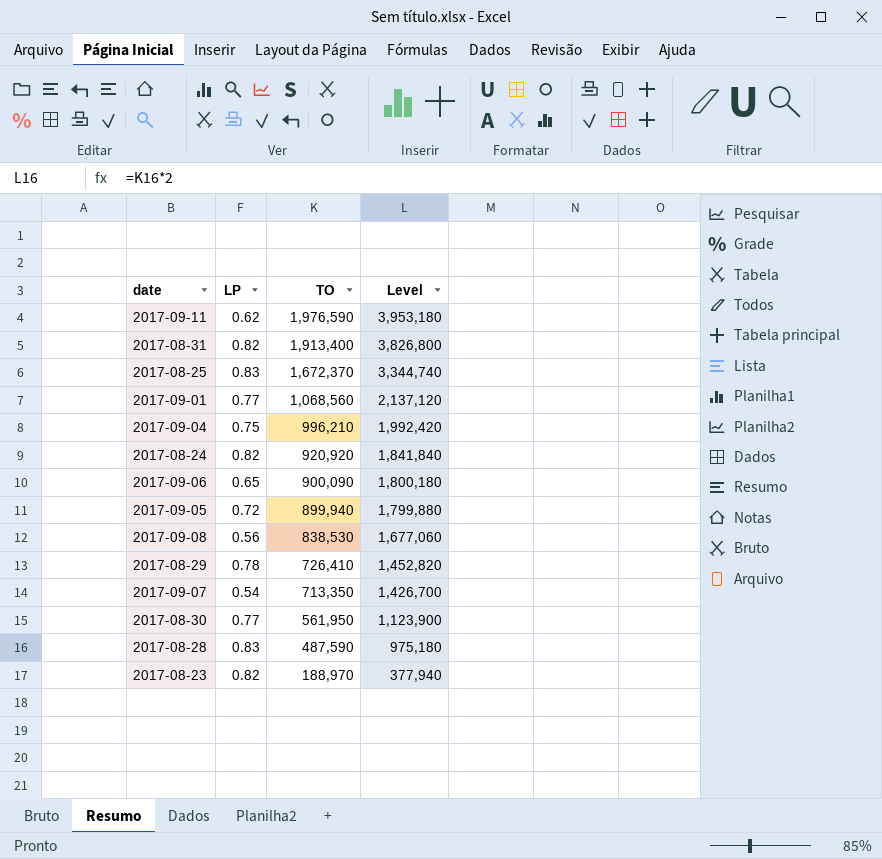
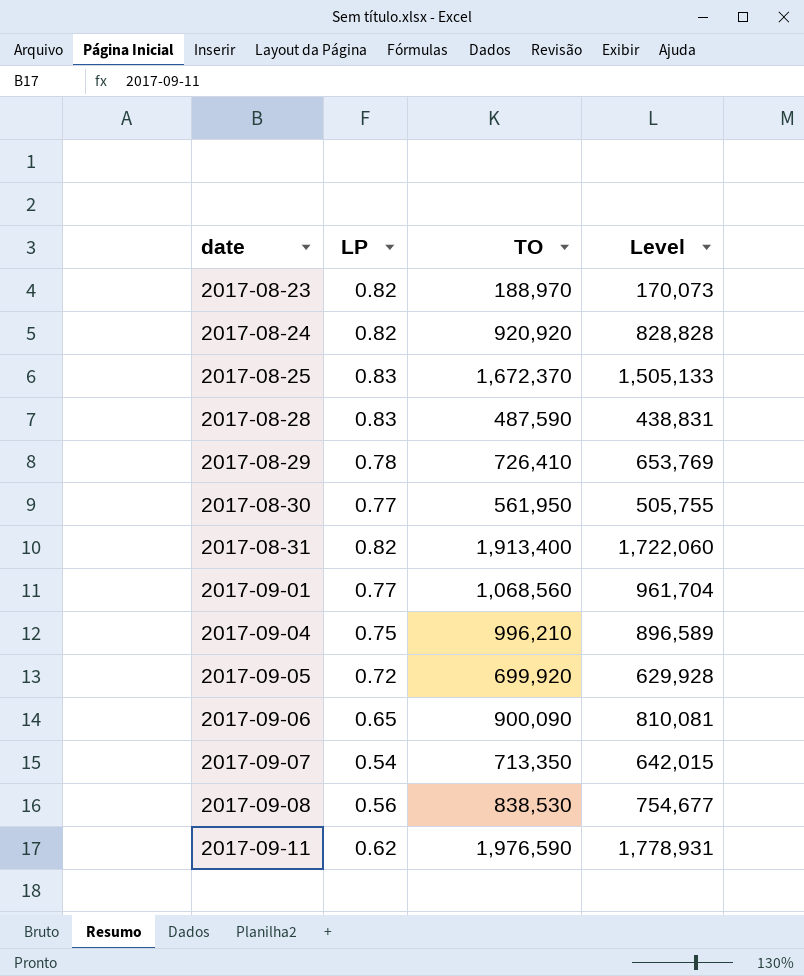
row order: TO descending -> date ascending
column Level | formula: [TO] * 2 -> [TO] * 0.9
2017-09-05 | TO: 899,940 -> 699,920

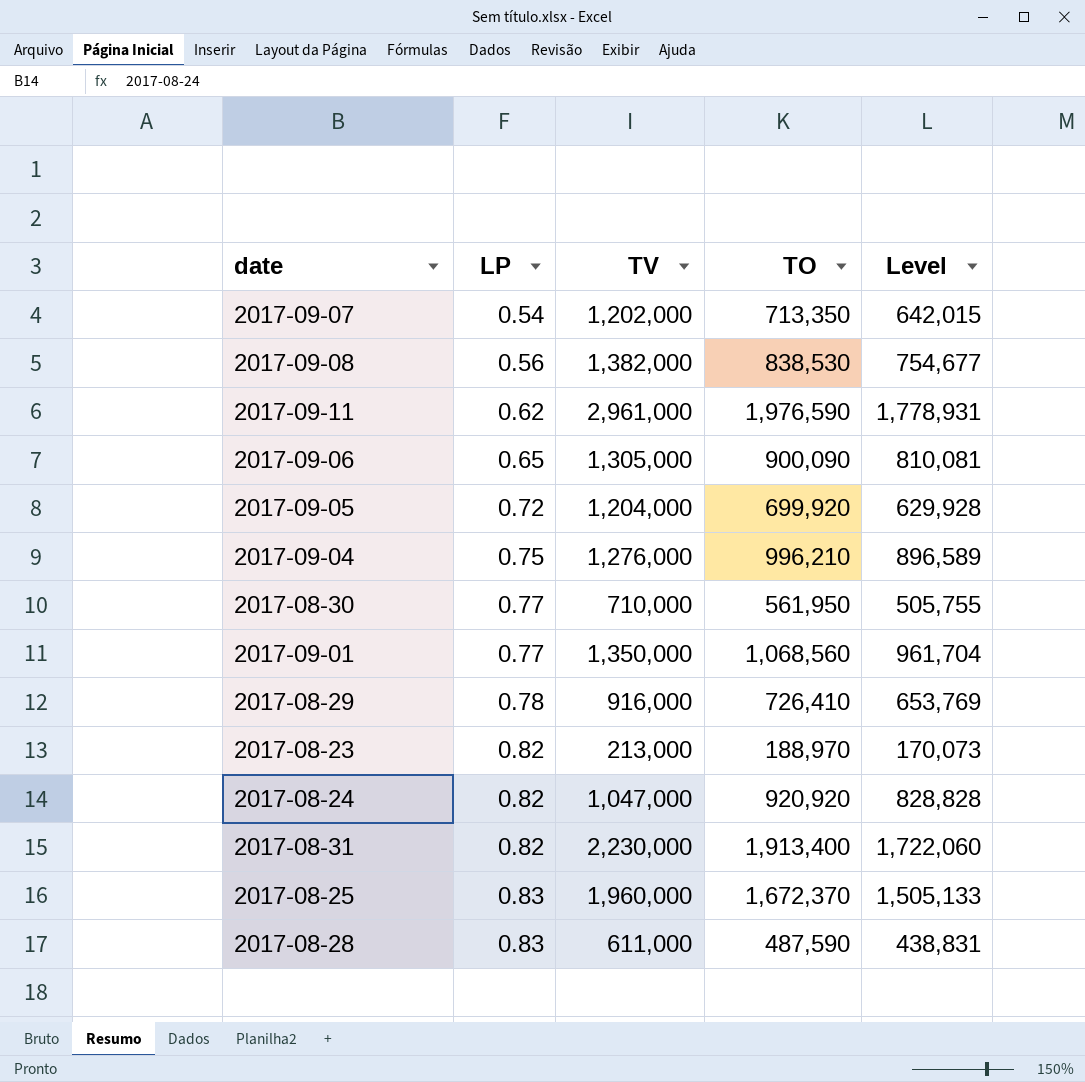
row order: date ascending -> LP ascending
column TV | position: none -> 3

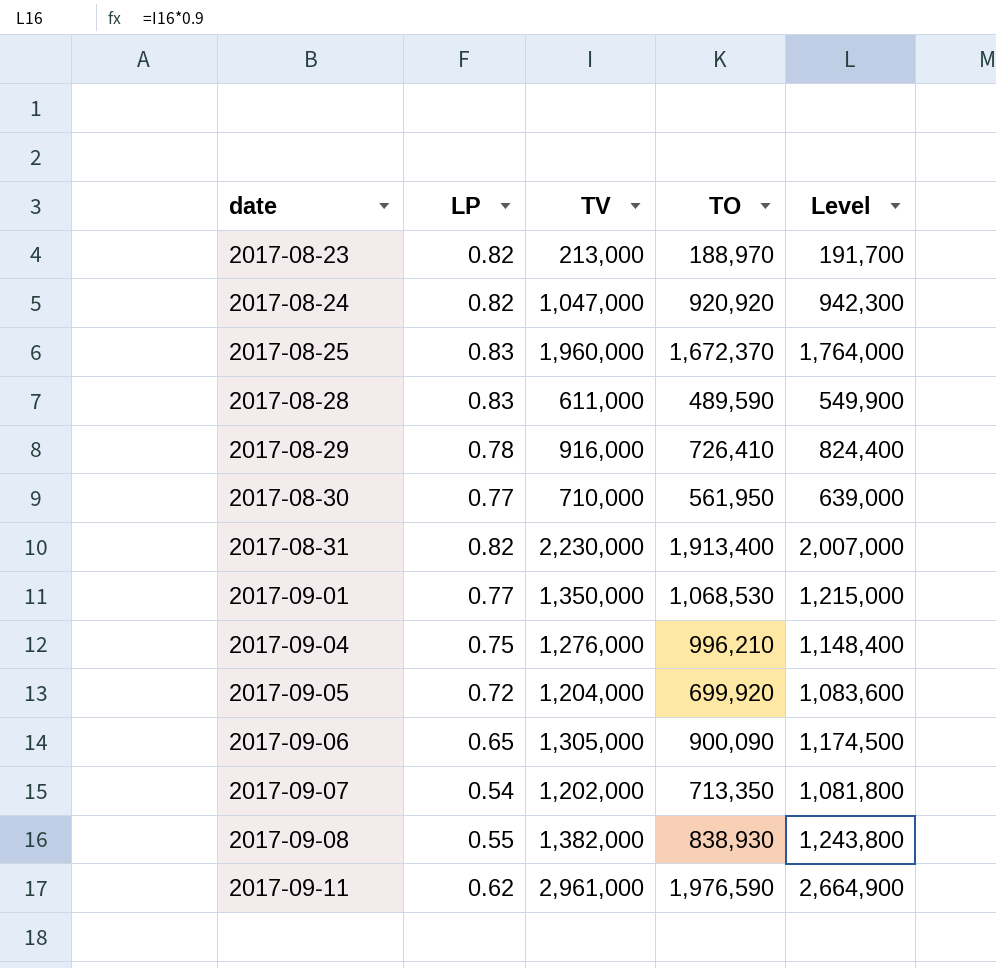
row order: LP ascending -> date ascending
column Level | formula: [TO] * 0.9 -> [TV] * 0.9
2017-08-28 | TO: 487,590 -> 489,590
2017-09-01 | TO: 1,068,560 -> 1,068,530
2017-09-08 | LP: 0.56 -> 0.55
2017-09-08 | TO: 838,530 -> 838,930

